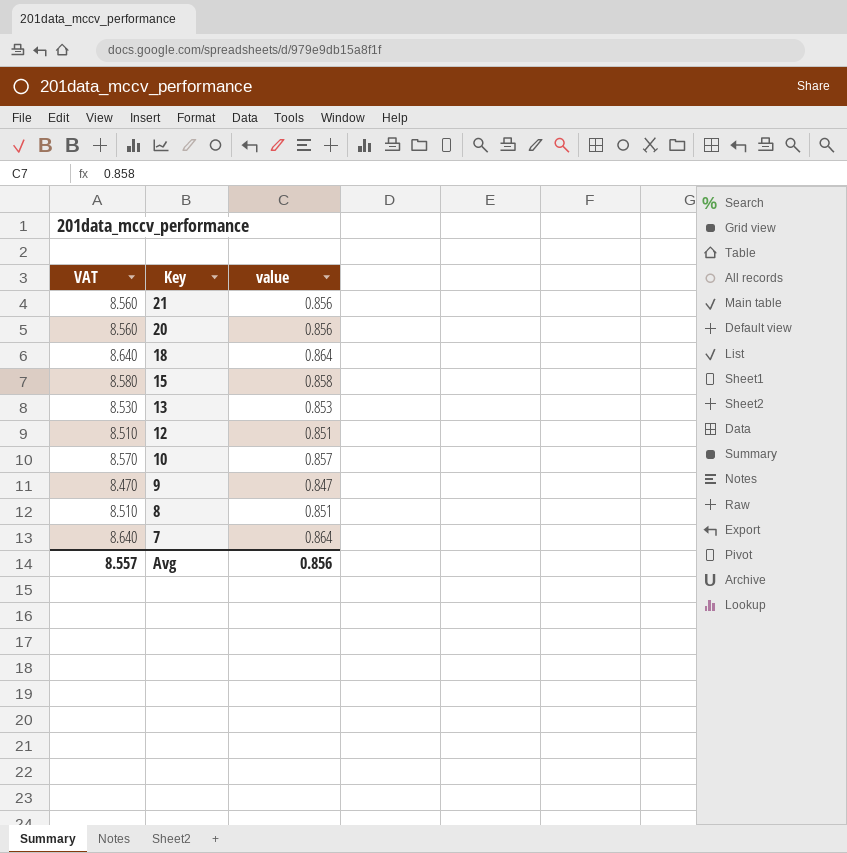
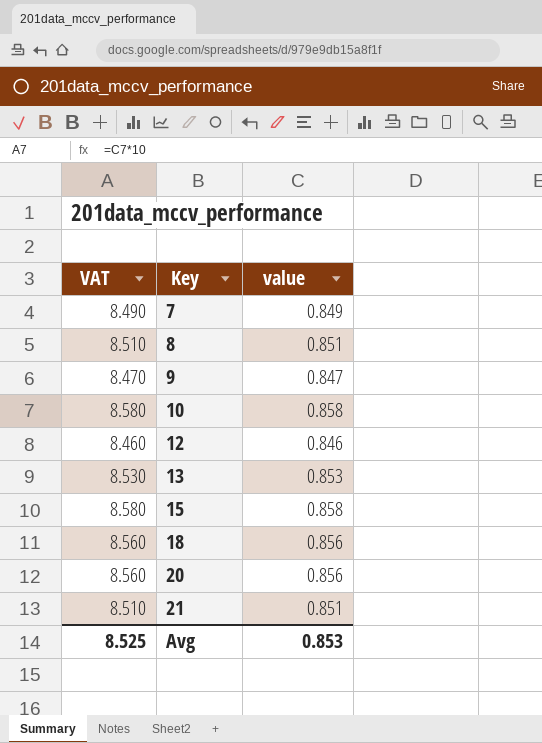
row order: Key descending -> Key ascending
7 | VAT: 8.640 -> 8.490
7 | value: 0.864 -> 0.849
10 | VAT: 8.570 -> 8.580
10 | value: 0.857 -> 0.858
12 | VAT: 8.510 -> 8.460
12 | value: 0.851 -> 0.846
18 | VAT: 8.640 -> 8.560
18 | value: 0.864 -> 0.856
21 | VAT: 8.560 -> 8.510
21 | value: 0.856 -> 0.851
Avg | VAT: 8.557 -> 8.525
Avg | value: 0.856 -> 0.853

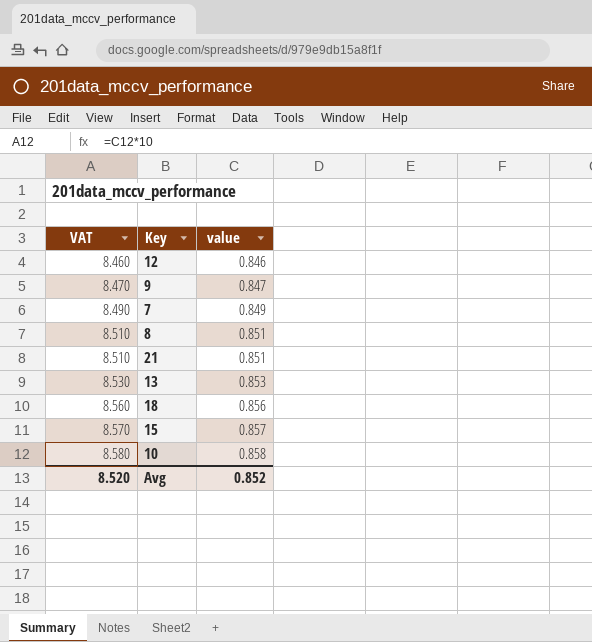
row order: Key ascending -> VAT ascending
row 20: 8.560 | 0.856 -> none
15 | VAT: 8.580 -> 8.570
15 | value: 0.858 -> 0.857
Avg | VAT: 8.525 -> 8.520
Avg | value: 0.853 -> 0.852

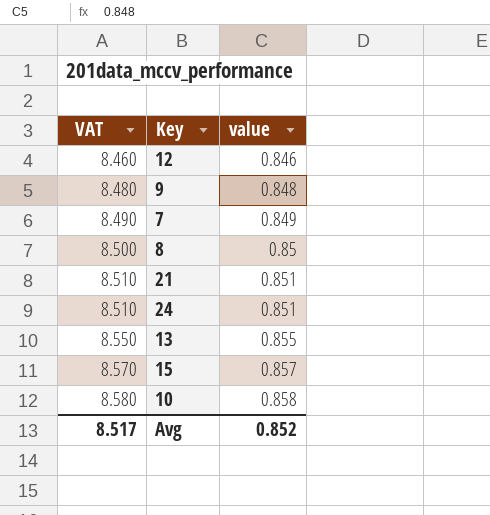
row 18: 8.560 | 0.856 -> none
9 | VAT: 8.470 -> 8.480
9 | value: 0.847 -> 0.848
8 | VAT: 8.510 -> 8.500
8 | value: 0.851 -> 0.85
row 24: none -> 8.510 | 0.851
13 | VAT: 8.530 -> 8.550
13 | value: 0.853 -> 0.855
Avg | VAT: 8.520 -> 8.517

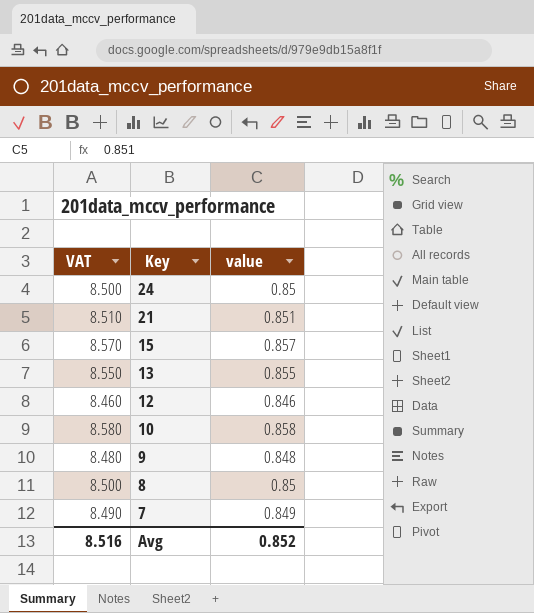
row order: VAT ascending -> Key descending
24 | VAT: 8.510 -> 8.500
24 | value: 0.851 -> 0.85
Avg | VAT: 8.517 -> 8.516

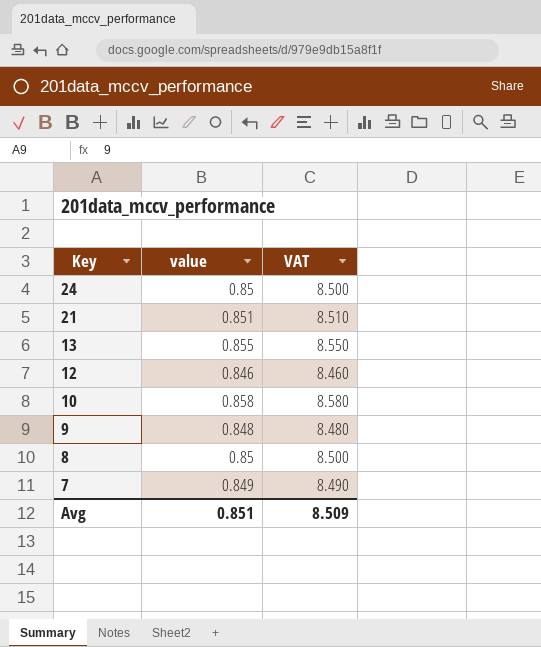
column VAT | position: 1 -> 3
row 15: 8.570 | 0.857 -> none
Avg | value: 0.852 -> 0.851
Avg | VAT: 8.516 -> 8.509

